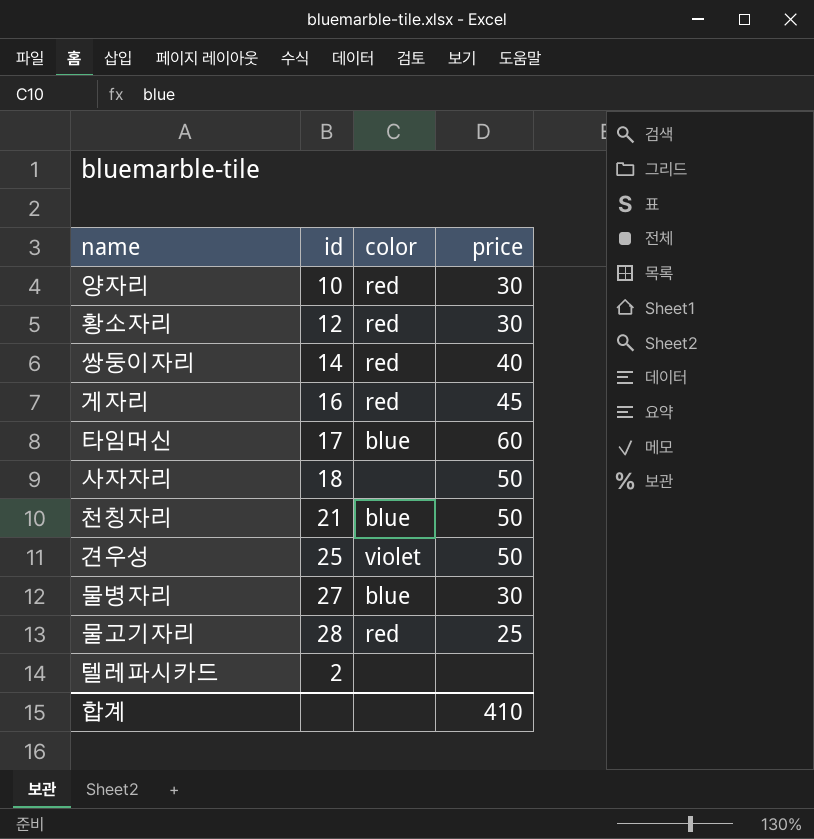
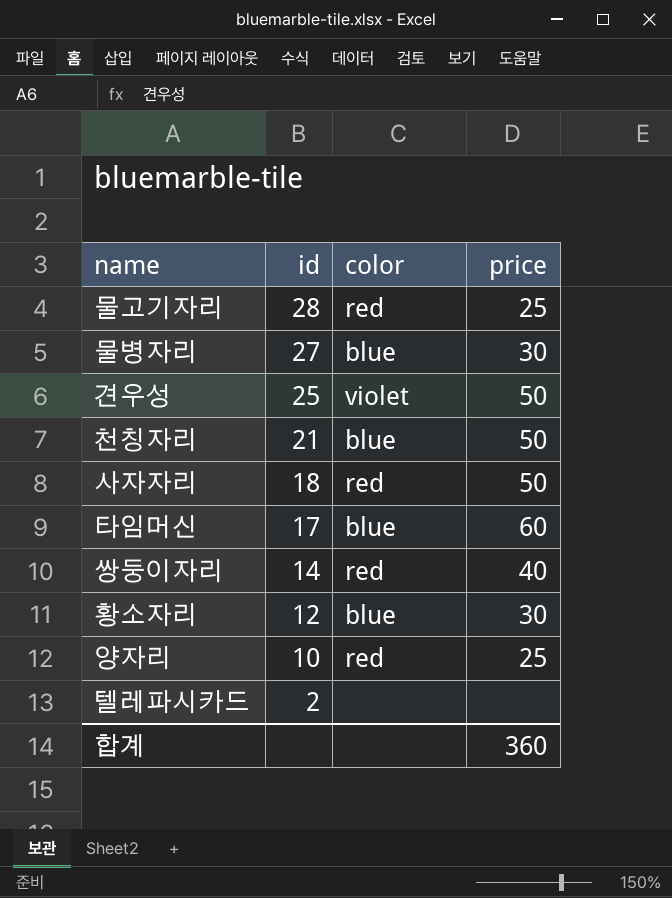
row order: none -> id descending
row 게자리: 16 | red | 45 -> none
사자자리 | color: none -> red
황소자리 | color: red -> blue
양자리 | price: 30 -> 25
합계 | price: 410 -> 360

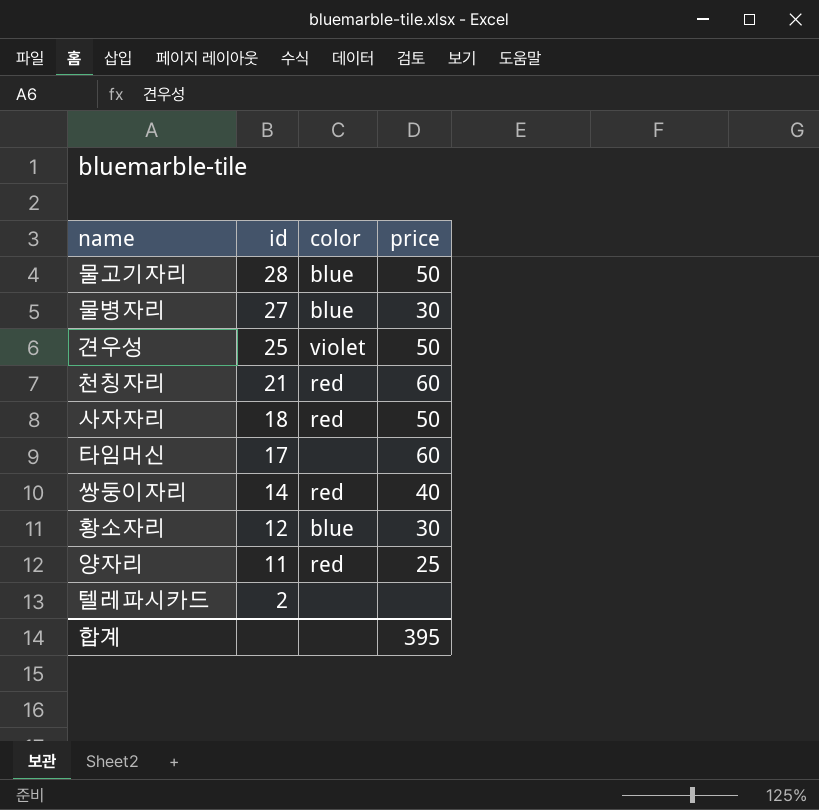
물고기자리 | color: red -> blue
물고기자리 | price: 25 -> 50
천칭자리 | color: blue -> red
천칭자리 | price: 50 -> 60
타임머신 | color: blue -> none
양자리 | id: 10 -> 11
합계 | price: 360 -> 395

